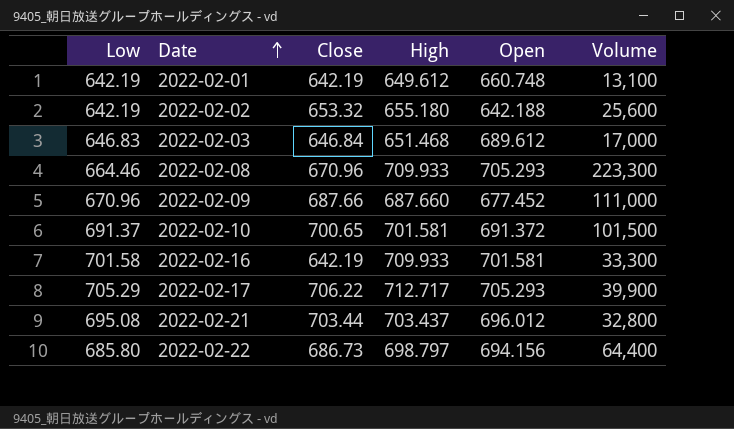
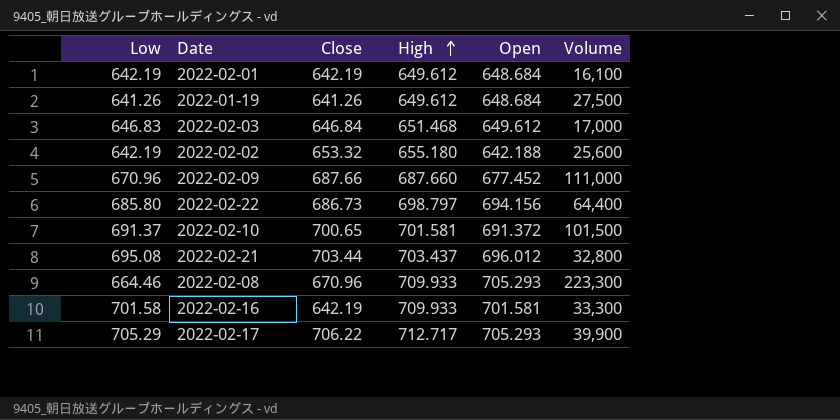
row order: Date ascending -> High ascending
2022-02-01 | Open: 660.748 -> 648.684
2022-02-01 | Volume: 13,100 -> 16,100
row 2022-01-19: none -> 641.26 | 641.26 | 649.612 | 648.684 | 27,500
2022-02-03 | Open: 689.612 -> 649.612

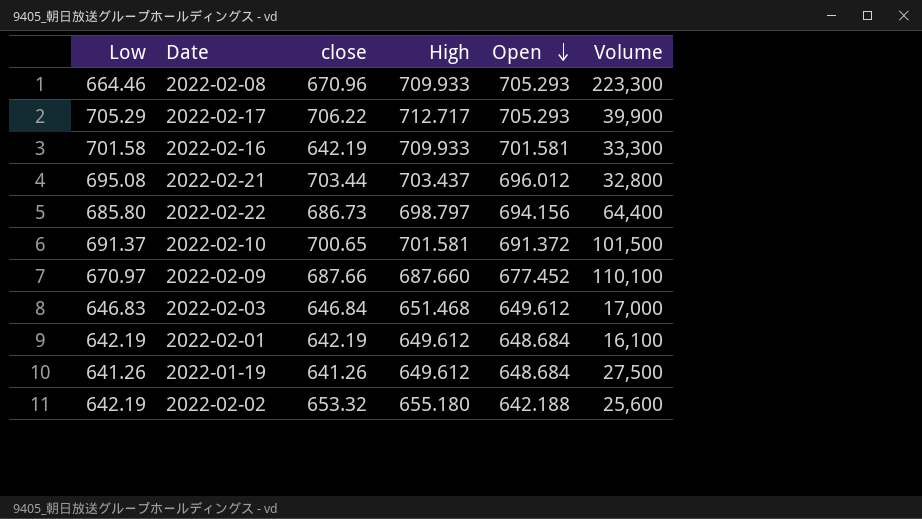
row order: High ascending -> Open descending
column name: Close -> close
2022-02-09 | Low: 670.96 -> 670.97
2022-02-09 | Volume: 111,000 -> 110,100

